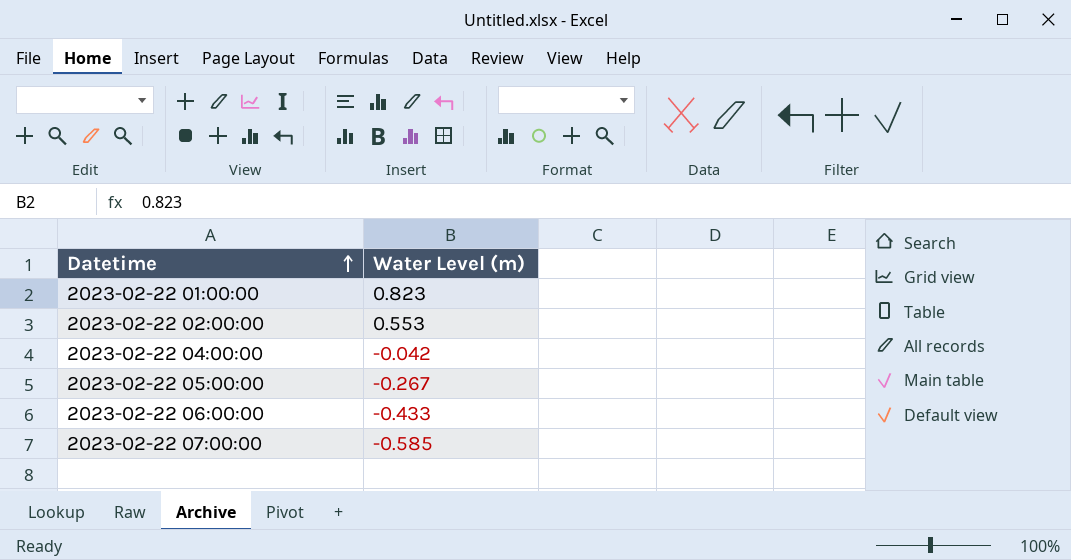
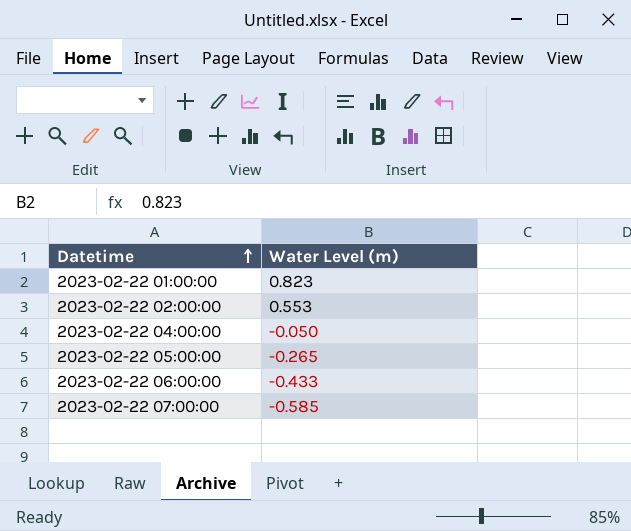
2023-02-22 04:00:00 | Water Level (m): -0.042 -> -0.050
2023-02-22 05:00:00 | Water Level (m): -0.267 -> -0.265

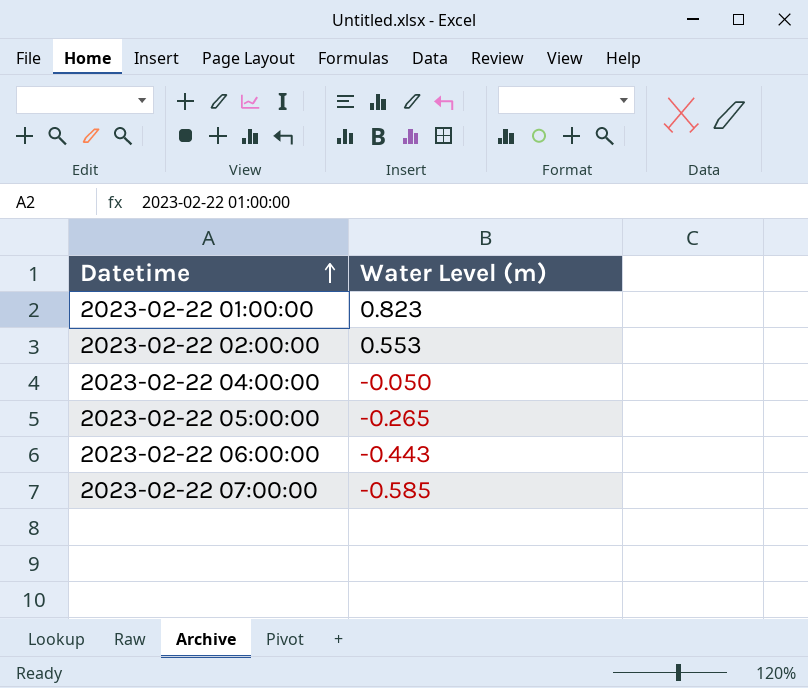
2023-02-22 06:00:00 | Water Level (m): -0.433 -> -0.443

